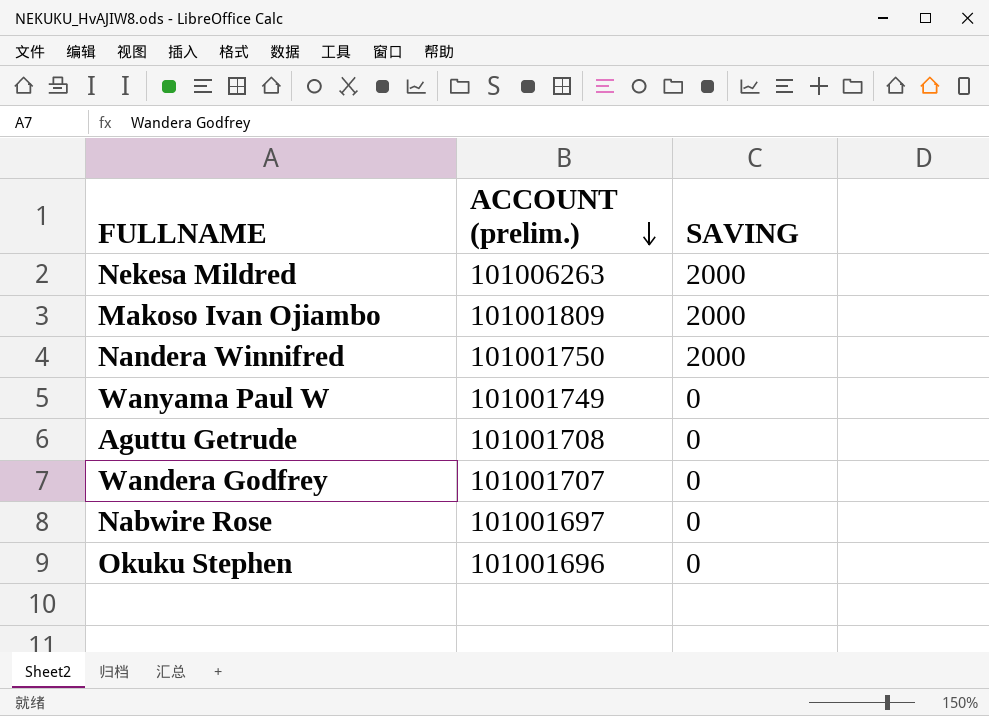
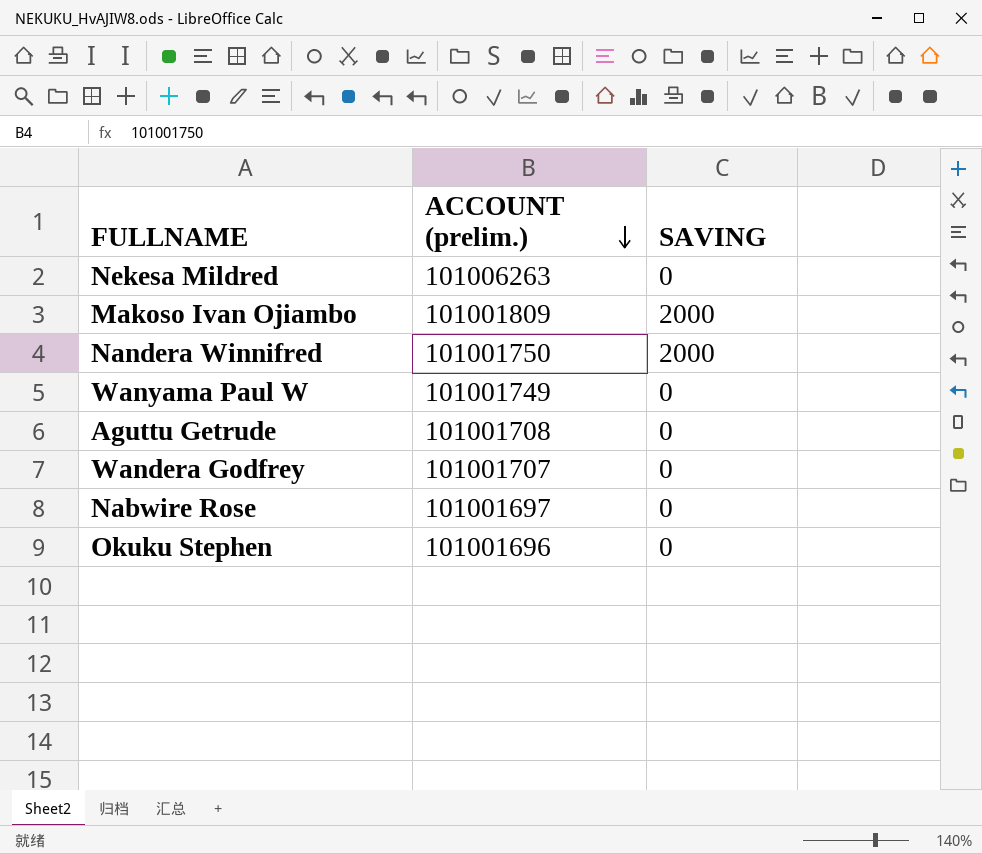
Nekesa Mildred | SAVING: 2000 -> 0

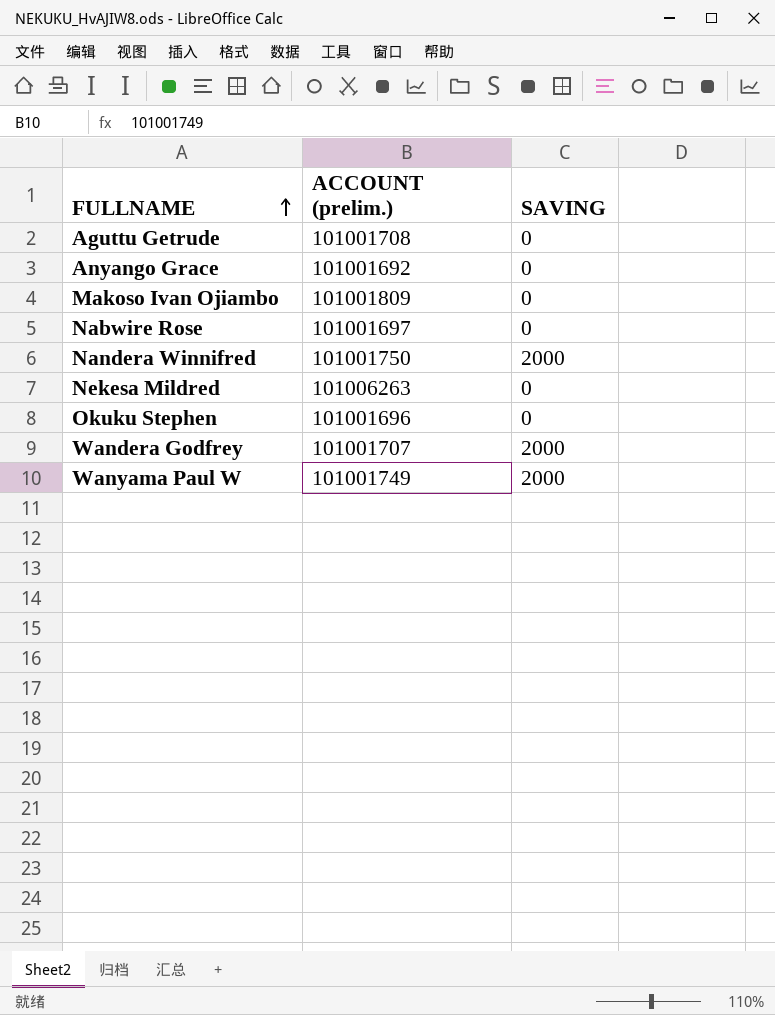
row order: ACCOUNT (prelim.) descending -> FULLNAME ascending
row Anyango Grace: none -> 101001692 | 0
Makoso Ivan Ojiambo | SAVING: 2000 -> 0
Wandera Godfrey | SAVING: 0 -> 2000
Wanyama Paul W | SAVING: 0 -> 2000

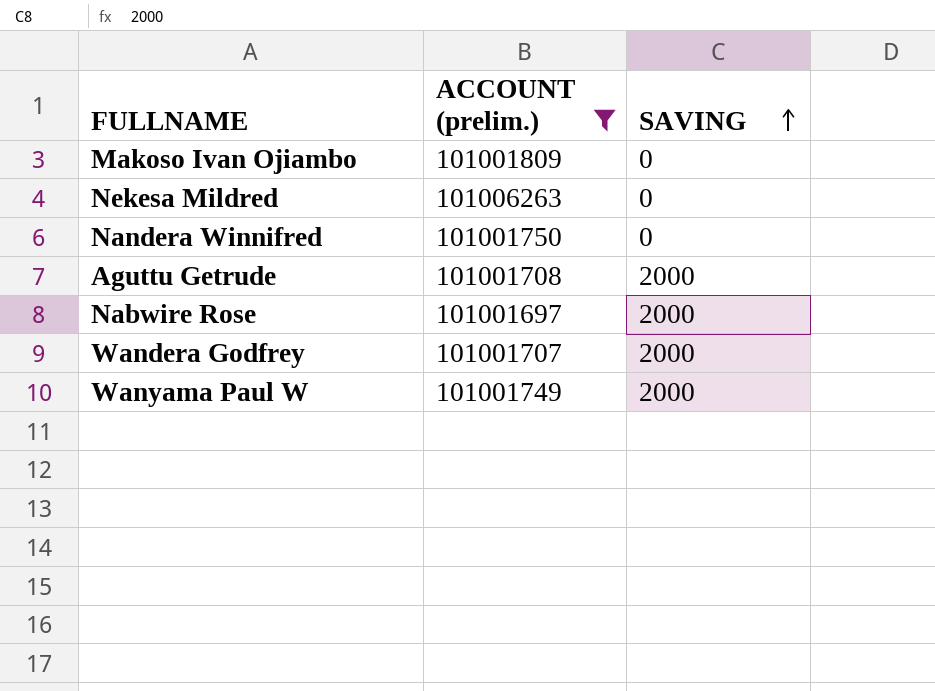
filter: none -> ACCOUNT (prelim.) >= 101001697
row order: FULLNAME ascending -> SAVING ascending
Nandera Winnifred | SAVING: 2000 -> 0
Aguttu Getrude | SAVING: 0 -> 2000
Nabwire Rose | SAVING: 0 -> 2000

